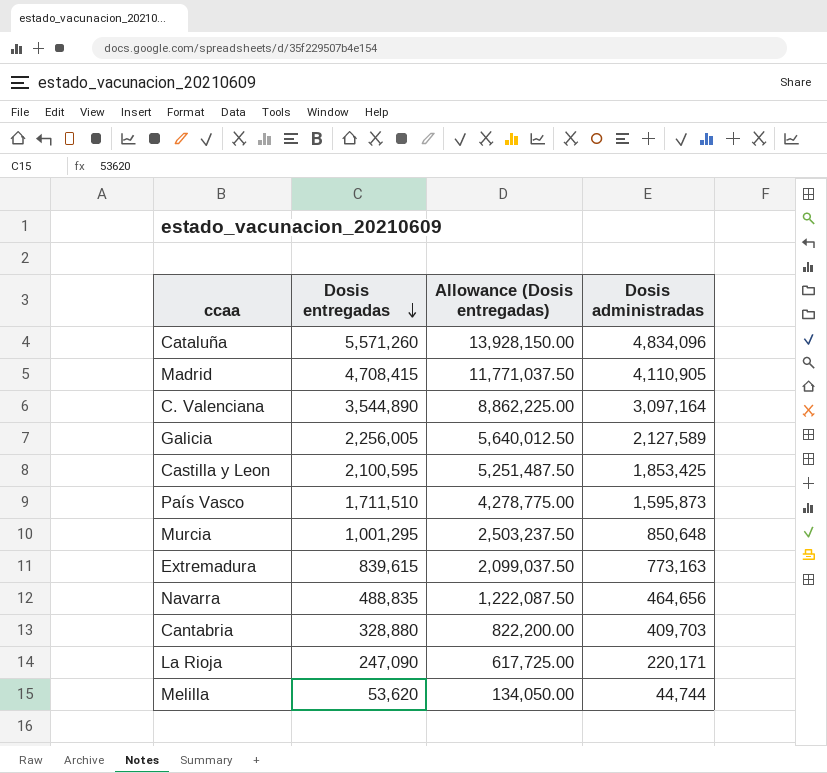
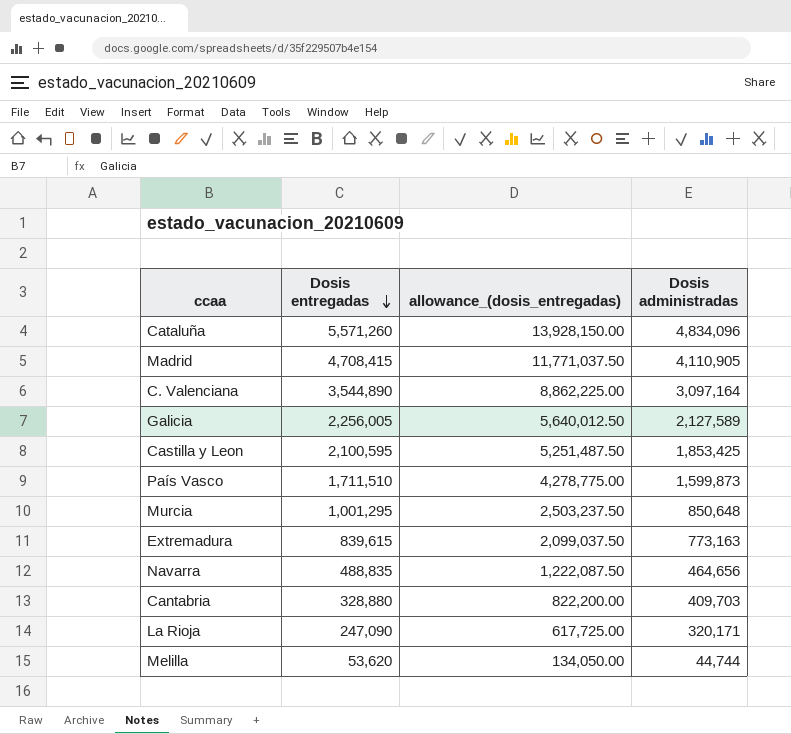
column name: Allowance (Dosis entregadas) -> allowance_(dosis_entregadas)
País Vasco | Dosis administradas: 1,595,873 -> 1,599,873
La Rioja | Dosis administradas: 220,171 -> 320,171

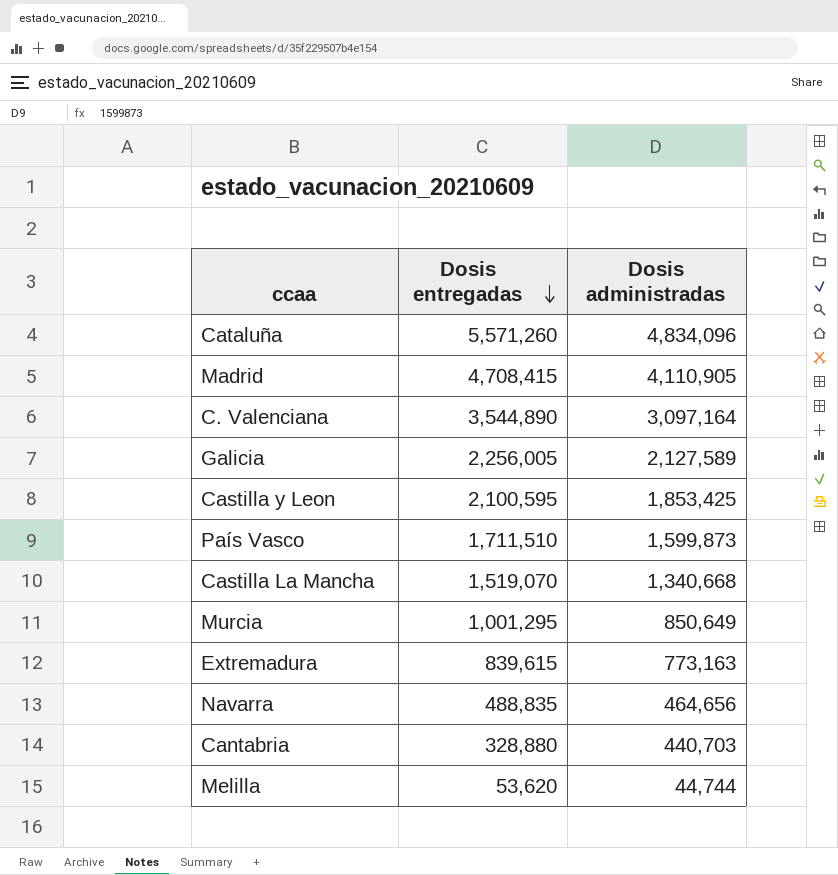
column allowance_(dosis_entregadas) | formula: [Dosis entregadas] * 2.5 -> none
row La Rioja: 247,090 | 617,725.00 | 320,171 -> none
row Castilla La Mancha: none -> 1,519,070 | 1,340,668
Murcia | Dosis administradas: 850,648 -> 850,649
Cantabria | Dosis administradas: 409,703 -> 440,703

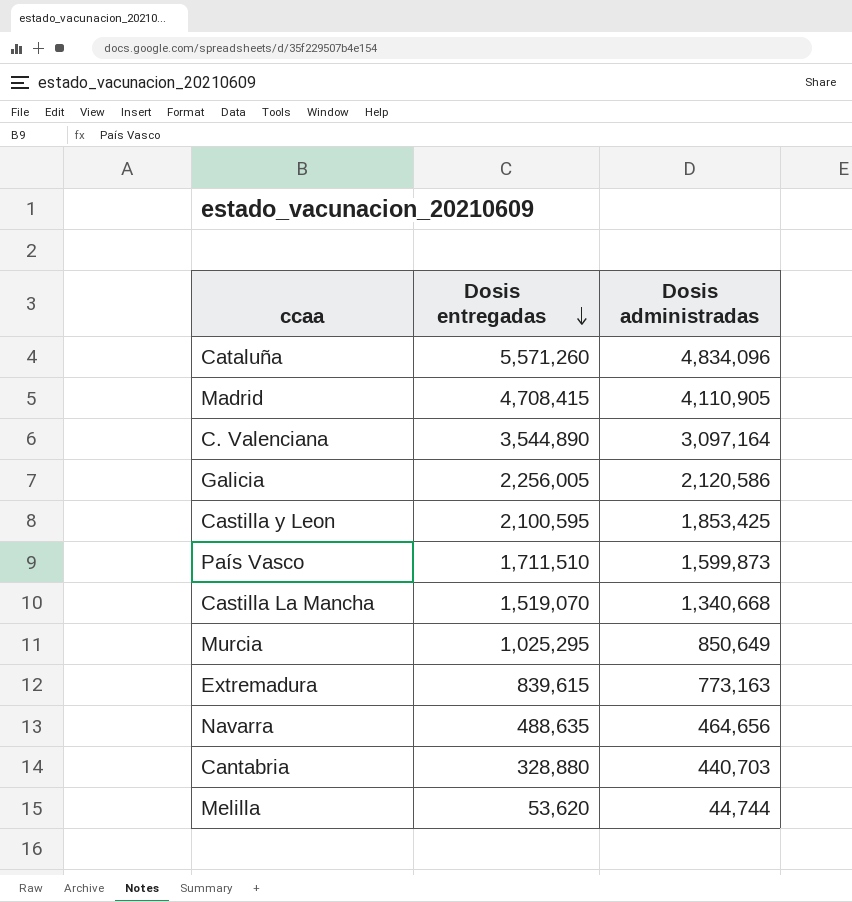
Galicia | Dosis administradas: 2,127,589 -> 2,120,586
Murcia | Dosis entregadas: 1,001,295 -> 1,025,295
Navarra | Dosis entregadas: 488,835 -> 488,635

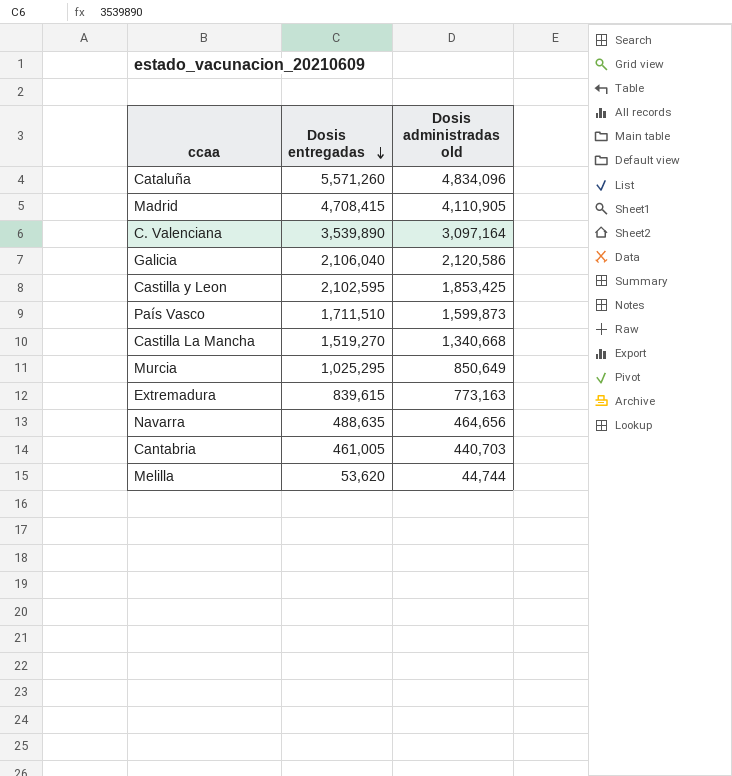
column name: Dosis administradas -> Dosis administradas old
C. Valenciana | Dosis entregadas: 3,544,890 -> 3,539,890
Galicia | Dosis entregadas: 2,256,005 -> 2,106,040
Castilla y Leon | Dosis entregadas: 2,100,595 -> 2,102,595
Castilla La Mancha | Dosis entregadas: 1,519,070 -> 1,519,270
Cantabria | Dosis entregadas: 328,880 -> 461,005

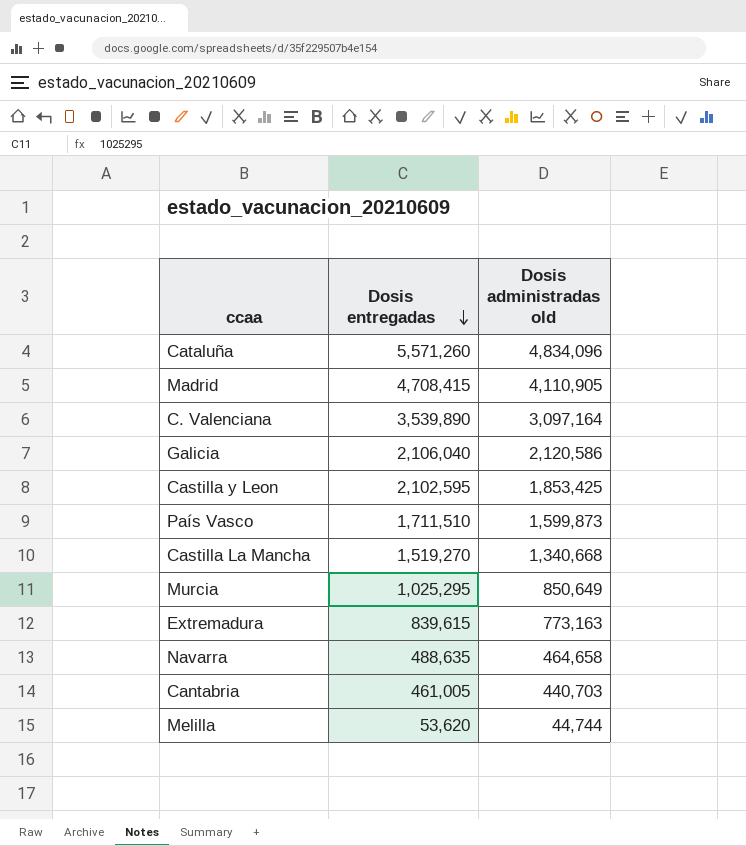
Navarra | Dosis administradas old: 464,656 -> 464,658

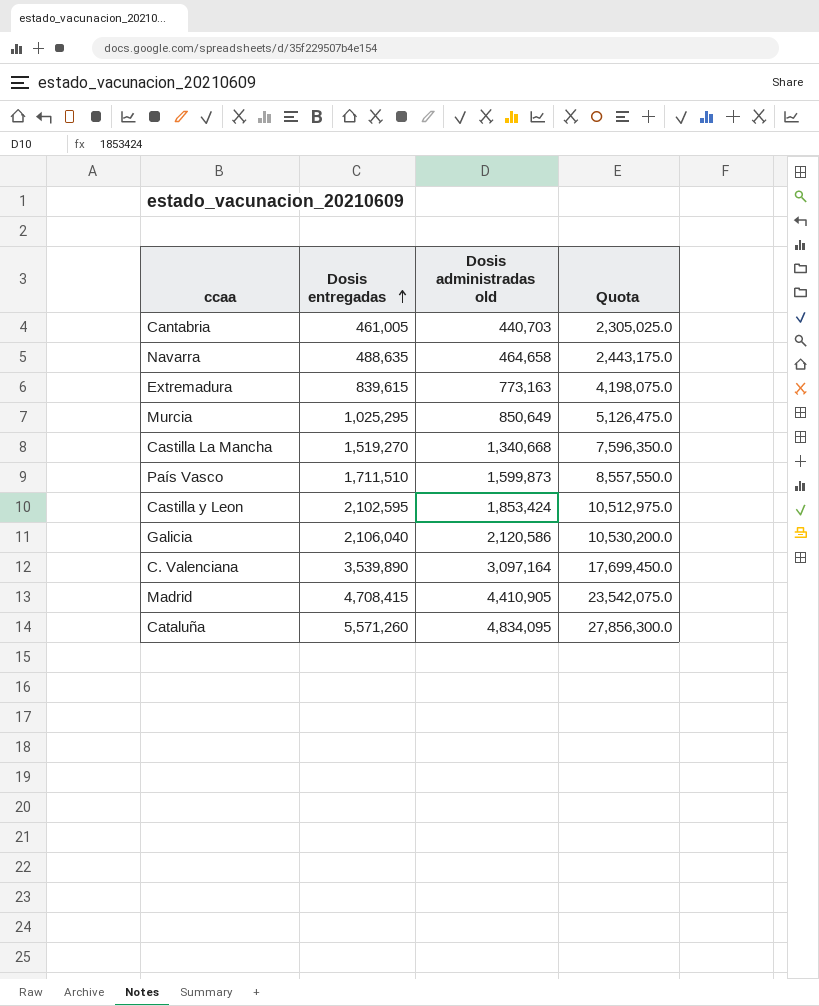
row order: Dosis entregadas descending -> Dosis entregadas ascending
column Quota | formula: none -> [Dosis entregadas] * 5
row Melilla: 53,620 | 44,744 -> none
Castilla y Leon | Dosis administradas old: 1,853,425 -> 1,853,424
Madrid | Dosis administradas old: 4,110,905 -> 4,410,905
Cataluña | Dosis administradas old: 4,834,096 -> 4,834,095

